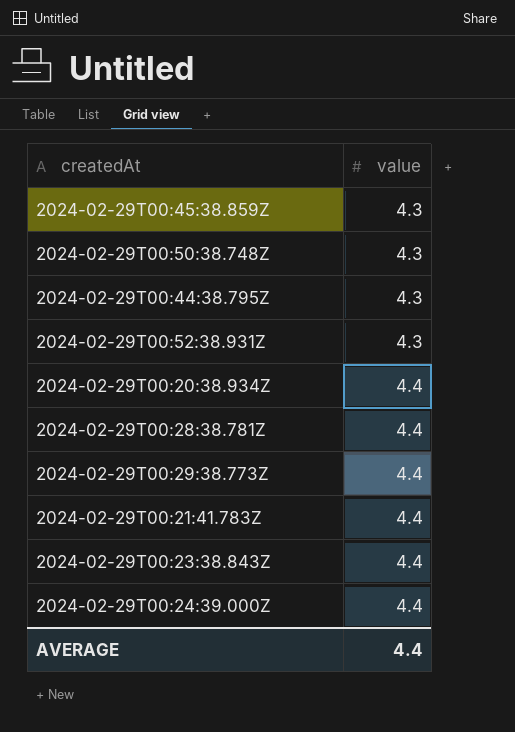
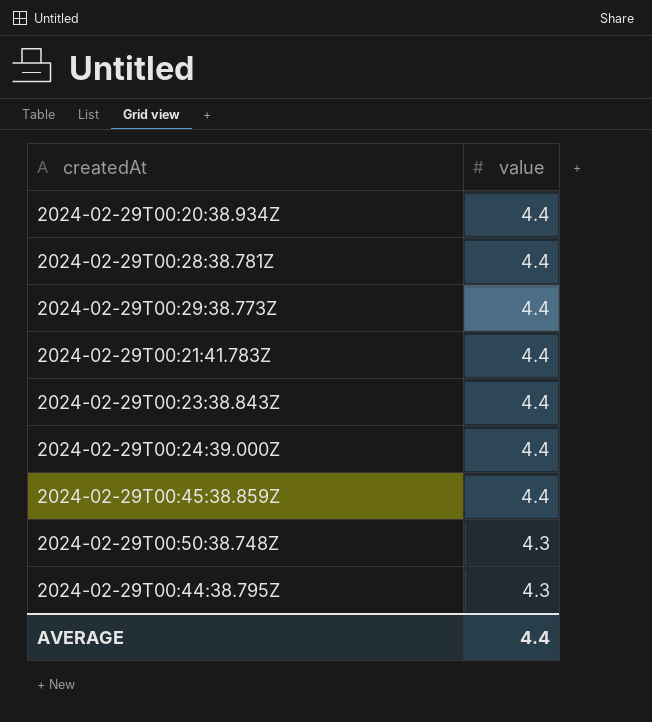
row order: value ascending -> value descending
row 2024-02-29T00:52:38.931Z: 4.3 -> none
2024-02-29T00:45:38.859Z | value: 4.3 -> 4.4

